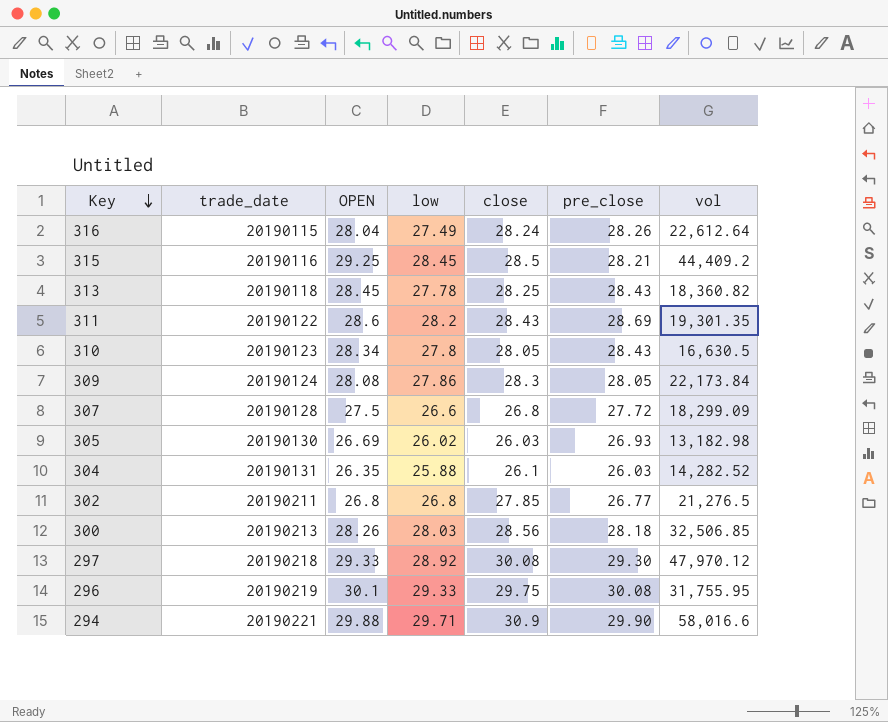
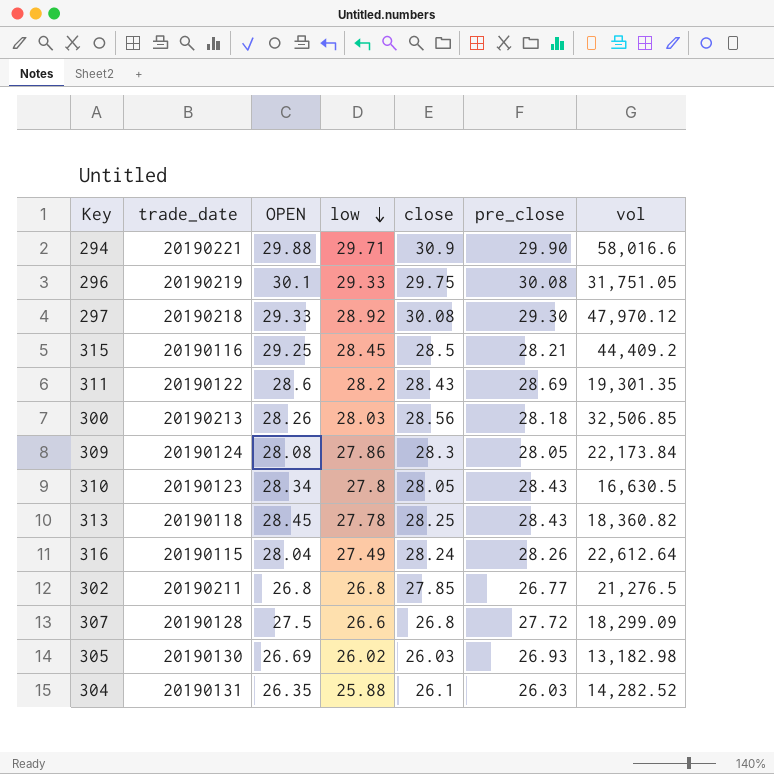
row order: Key descending -> low descending
296 | vol: 31,755.95 -> 31,751.05

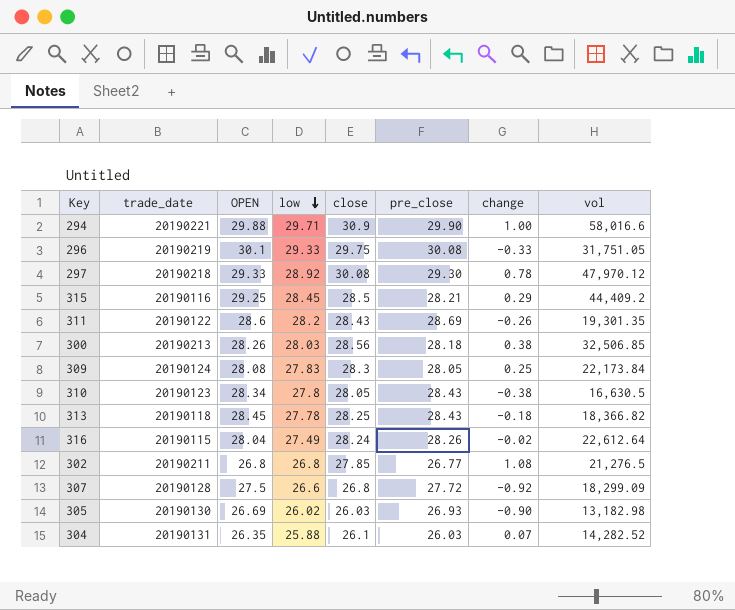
column change | formula: none -> [close] - [pre_close]
309 | low: 27.86 -> 27.83
313 | vol: 18,360.82 -> 18,366.82

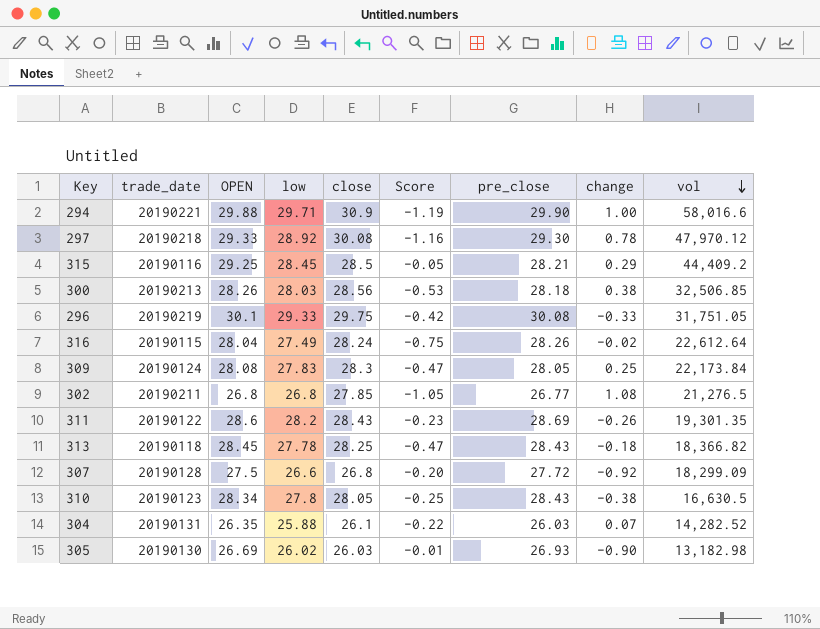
row order: low descending -> vol descending
column Score | formula: none -> [low] - [close]

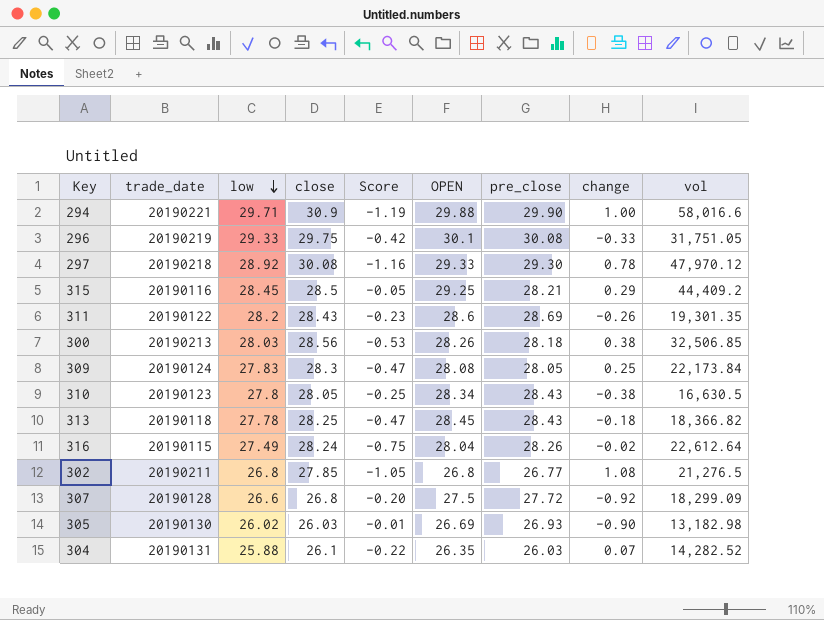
row order: vol descending -> low descending
column OPEN | position: 3 -> 6

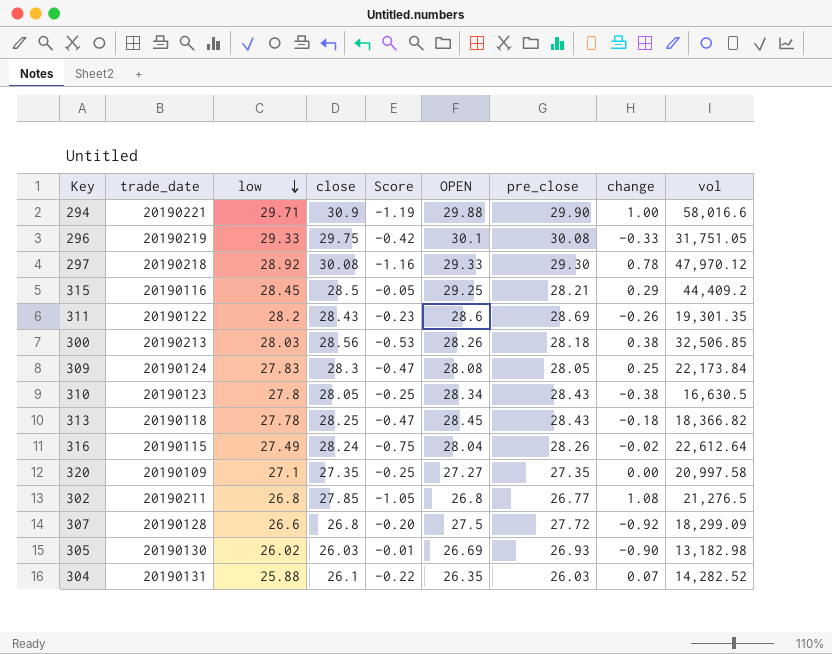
row 320: none -> 20190109 | 27.1 | 27.35 | -0.25 | 27.27 | 27.35 | 0.00 | 20,997.58

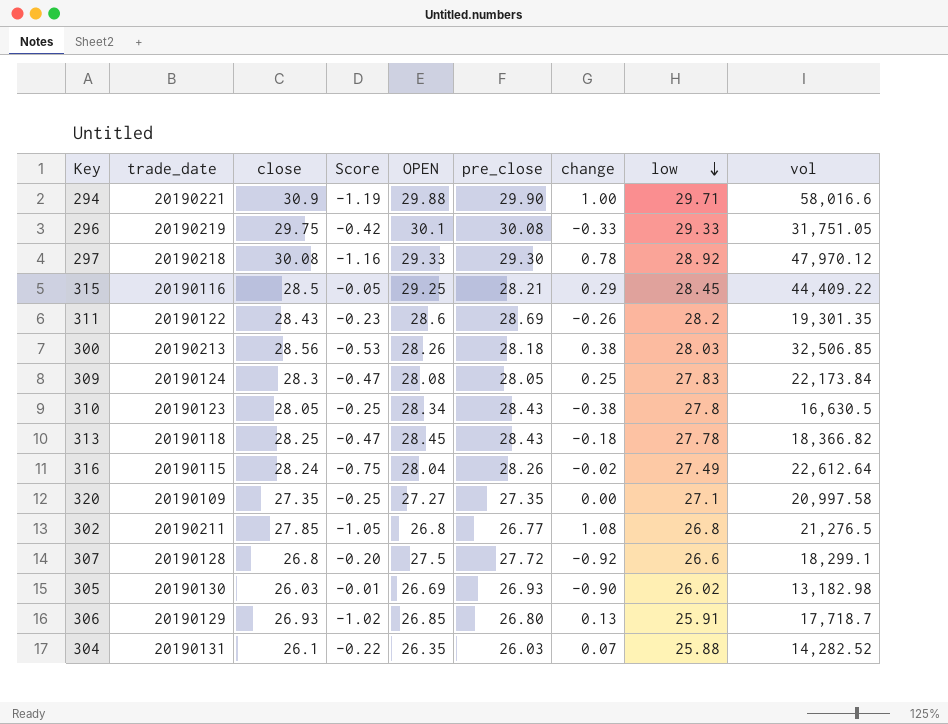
column low | position: 3 -> 8
315 | vol: 44,409.2 -> 44,409.22
307 | vol: 18,299.09 -> 18,299.1
row 306: none -> 20190129 | 26.93 | -1.02 | 26.85 | 26.80 | 0.13 | 25.91 | 17,718.7

